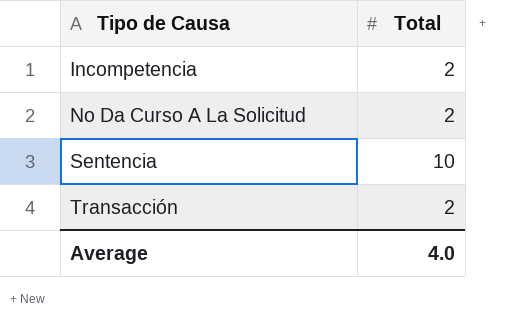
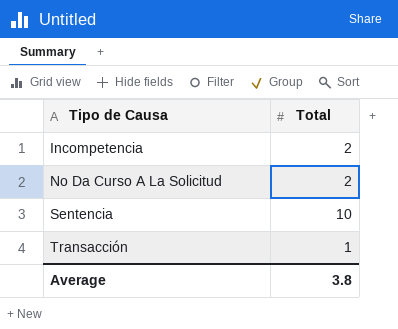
Transacción | Total: 2 -> 1
Average | Total: 4.0 -> 3.8

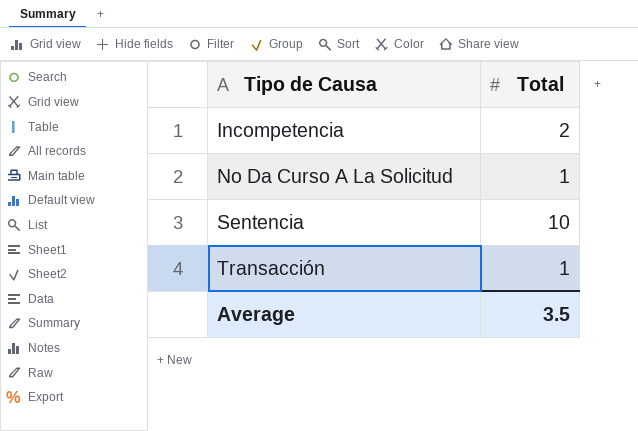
No Da Curso A La Solicitud | Total: 2 -> 1
Average | Total: 3.8 -> 3.5

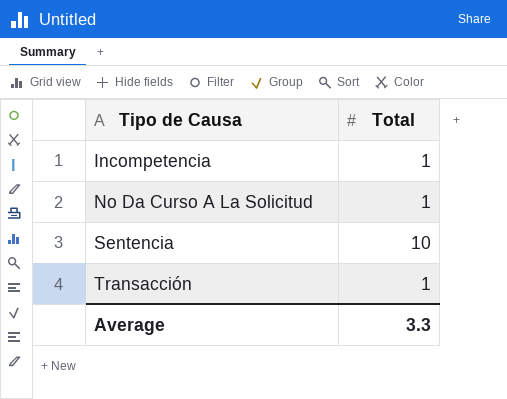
Incompetencia | Total: 2 -> 1
Average | Total: 3.5 -> 3.3

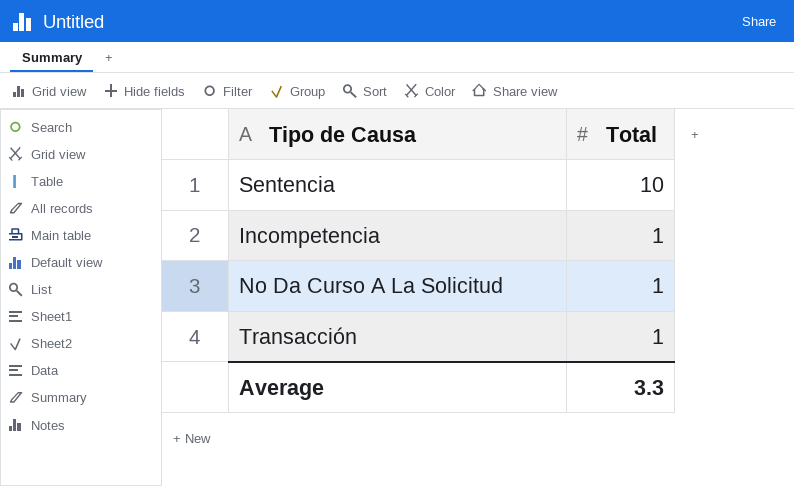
row order: Tipo de Causa ascending -> Total descending

